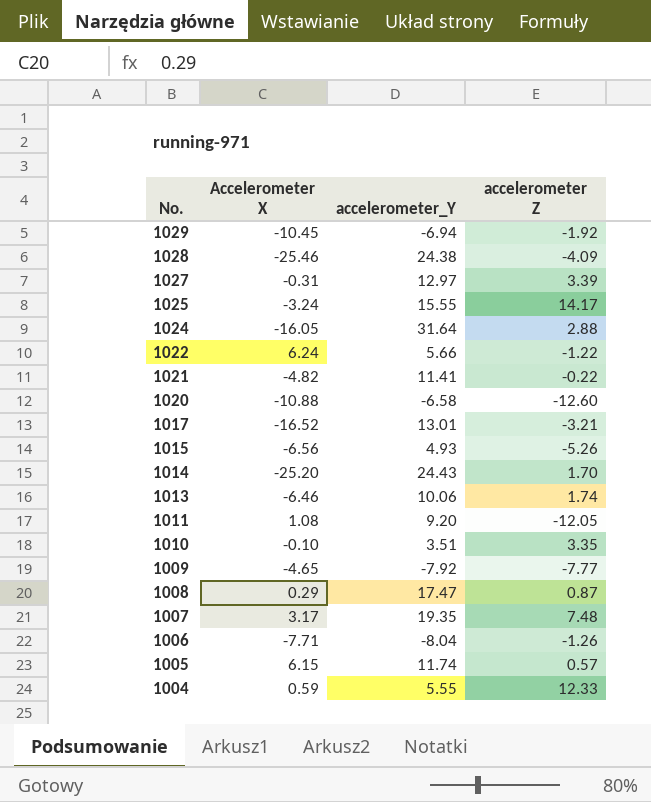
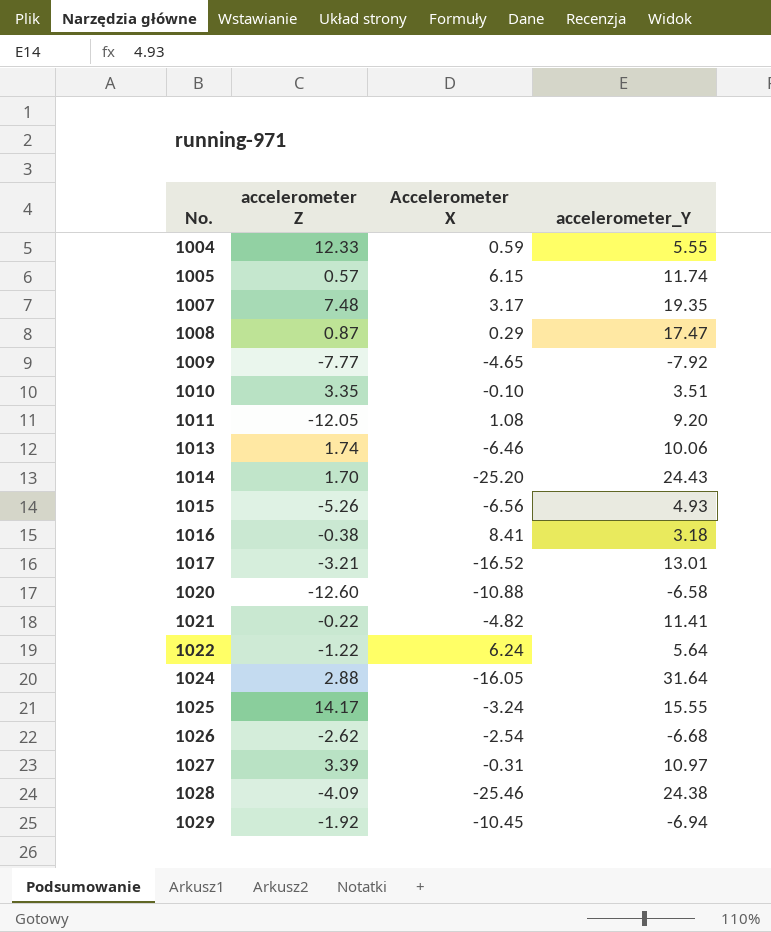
row order: No. descending -> No. ascending
column accelerometer Z | position: 4 -> 2
row 1006: -7.71 | -8.04 | -1.26 -> none
row 1016: none -> -0.38 | 8.41 | 3.18
1022 | accelerometer_Y: 5.66 -> 5.64
row 1026: none -> -2.62 | -2.54 | -6.68
1027 | accelerometer_Y: 12.97 -> 10.97

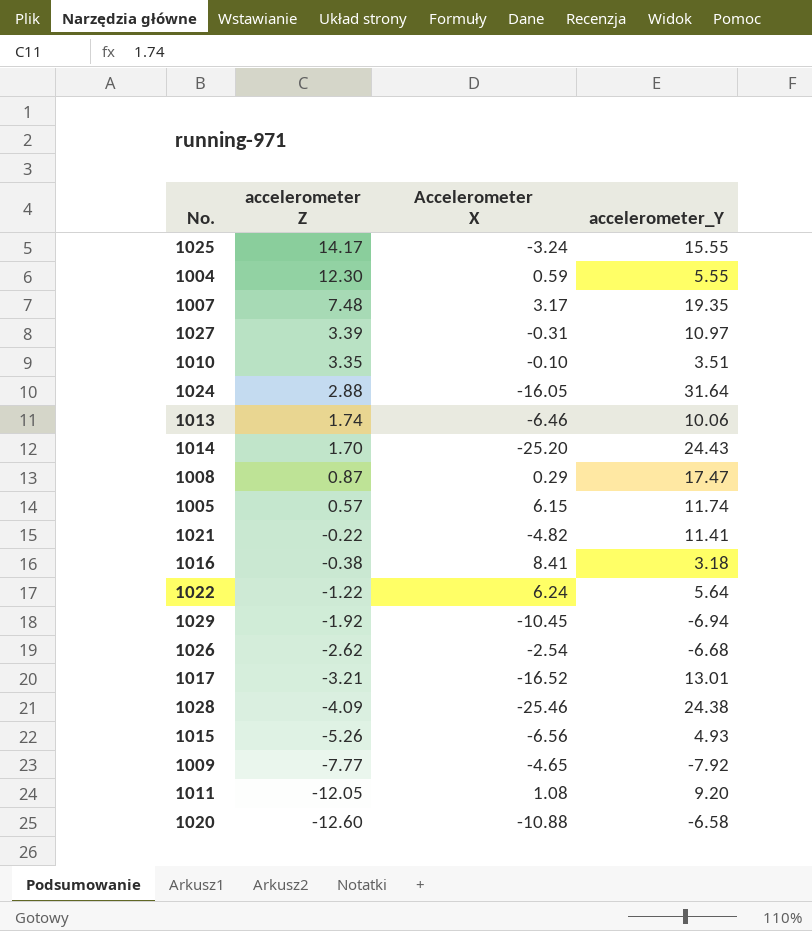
row order: No. ascending -> accelerometer Z descending
1004 | accelerometer Z: 12.33 -> 12.30

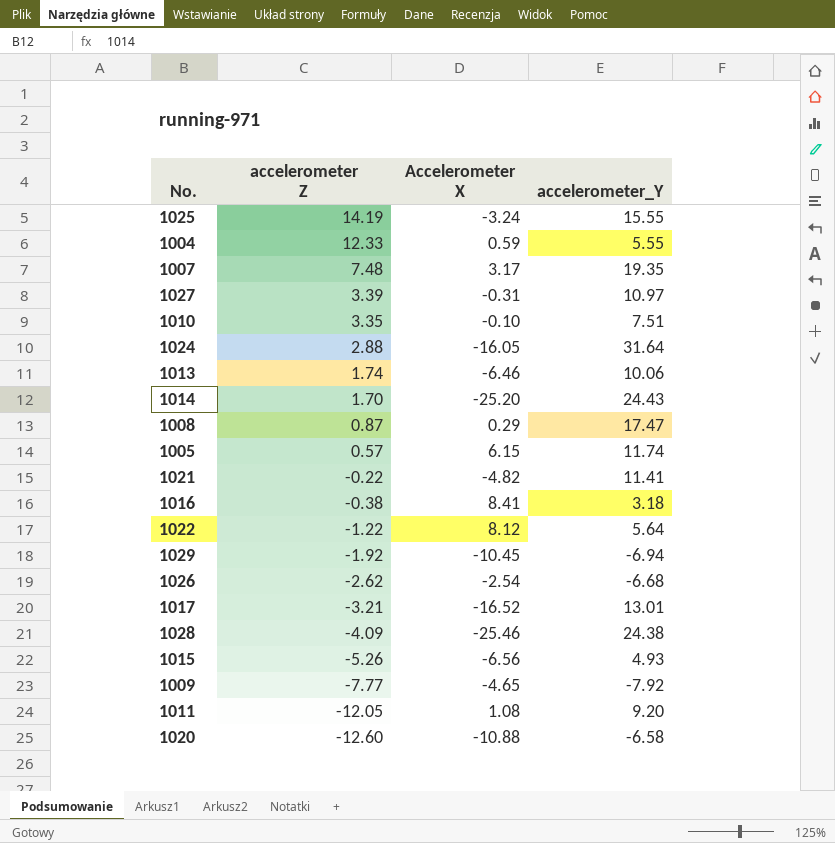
1025 | accelerometer Z: 14.17 -> 14.19
1004 | accelerometer Z: 12.30 -> 12.33
1010 | accelerometer_Y: 3.51 -> 7.51
1022 | Accelerometer X: 6.24 -> 8.12

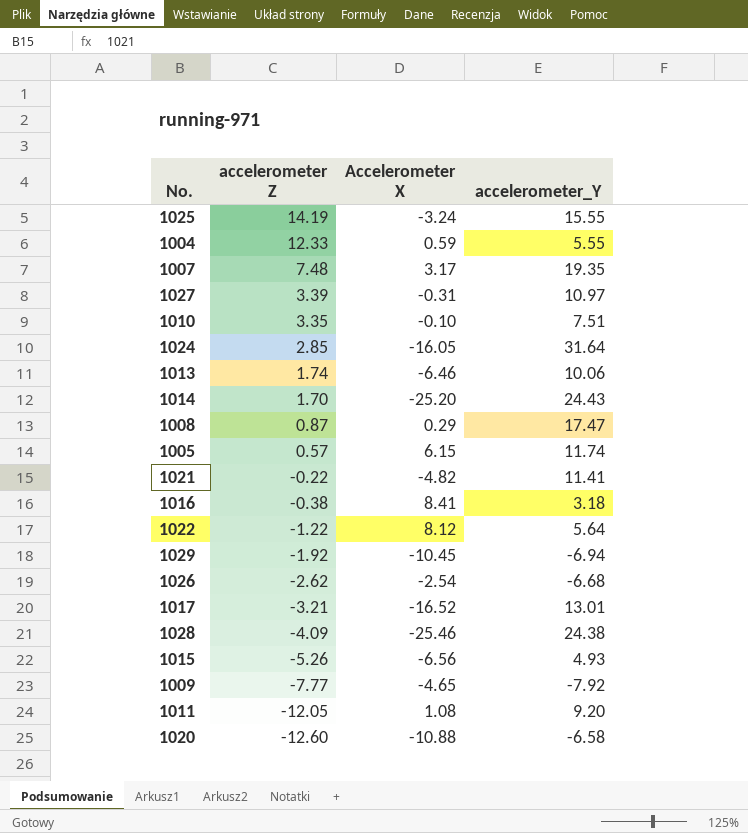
1024 | accelerometer Z: 2.88 -> 2.85

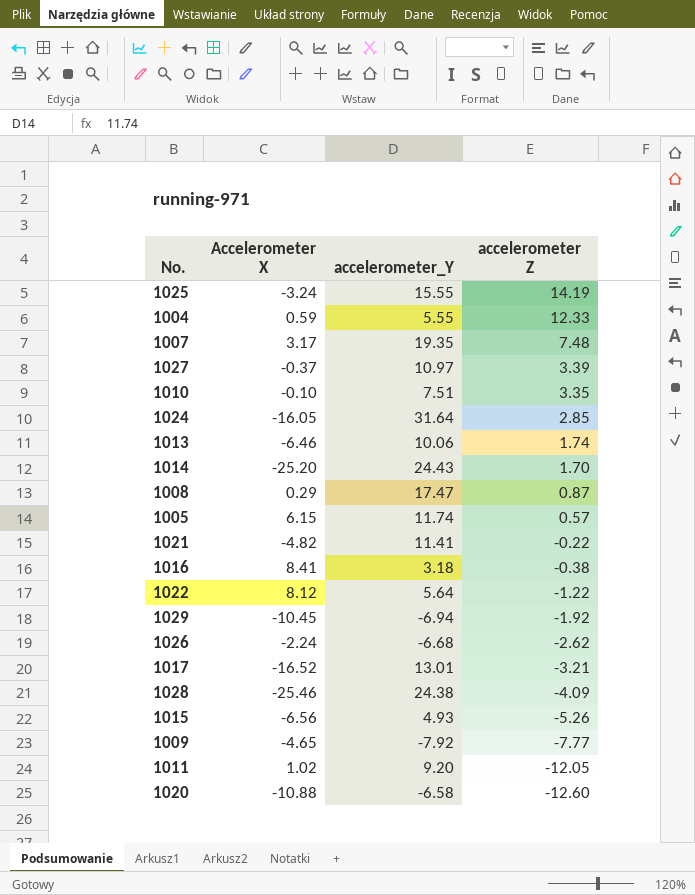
column accelerometer Z | position: 2 -> 4
1027 | Accelerometer X: -0.31 -> -0.37
1026 | Accelerometer X: -2.54 -> -2.24
1011 | Accelerometer X: 1.08 -> 1.02

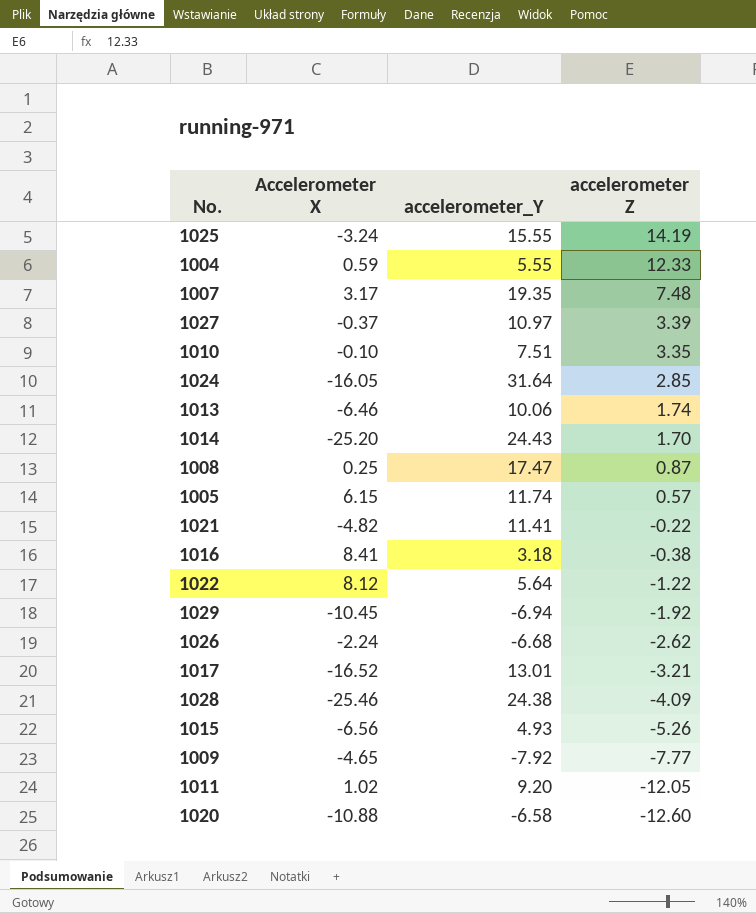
1008 | Accelerometer X: 0.29 -> 0.25

